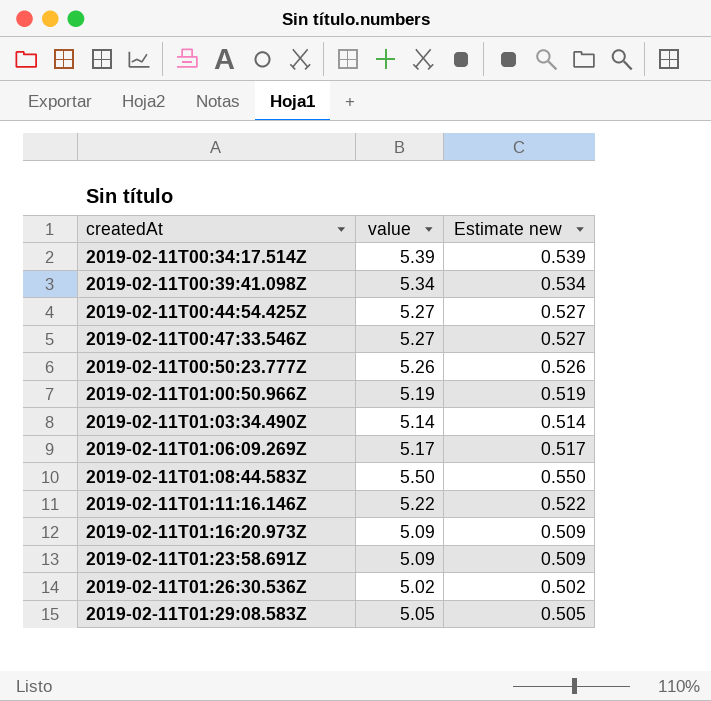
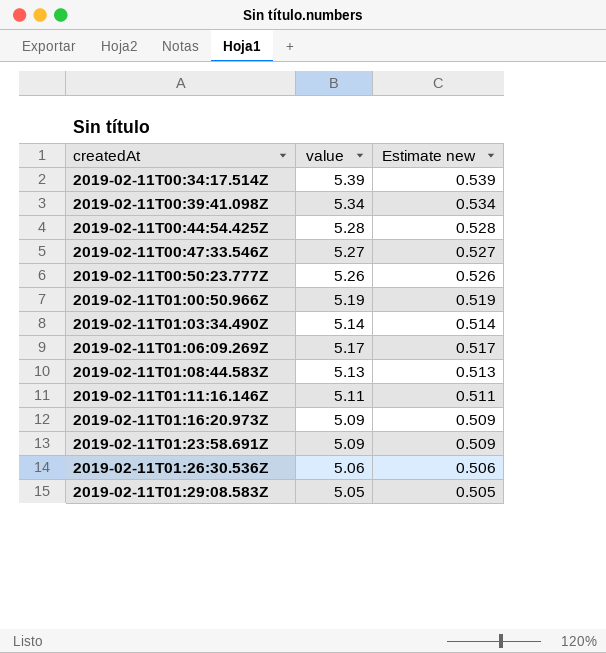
2019-02-11T00:44:54.425Z | value: 5.27 -> 5.28
2019-02-11T00:44:54.425Z | Estimate new: 0.527 -> 0.528
2019-02-11T01:08:44.583Z | value: 5.50 -> 5.13
2019-02-11T01:08:44.583Z | Estimate new: 0.550 -> 0.513
2019-02-11T01:11:16.146Z | value: 5.22 -> 5.11
2019-02-11T01:11:16.146Z | Estimate new: 0.522 -> 0.511
2019-02-11T01:26:30.536Z | value: 5.02 -> 5.06
2019-02-11T01:26:30.536Z | Estimate new: 0.502 -> 0.506

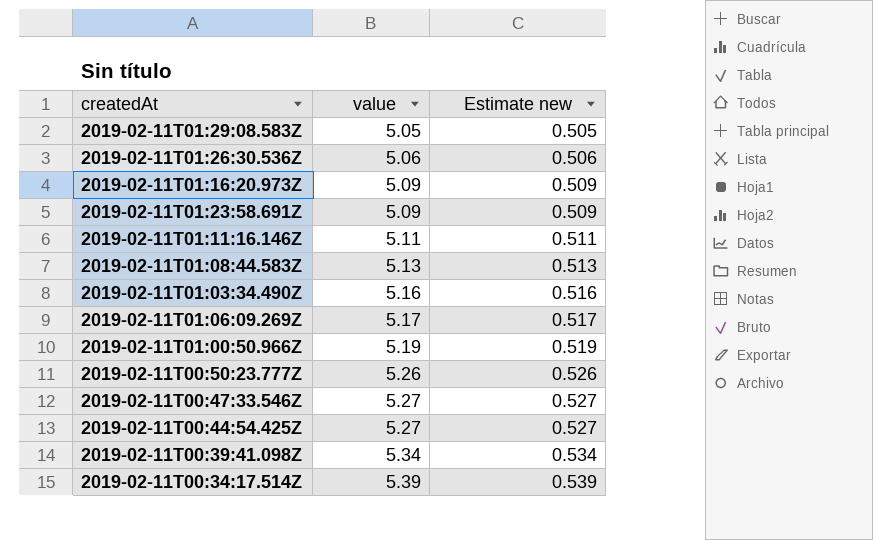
row order: createdAt ascending -> value ascending
2019-02-11T01:03:34.490Z | value: 5.14 -> 5.16
2019-02-11T01:03:34.490Z | Estimate new: 0.514 -> 0.516
2019-02-11T00:44:54.425Z | value: 5.28 -> 5.27
2019-02-11T00:44:54.425Z | Estimate new: 0.528 -> 0.527

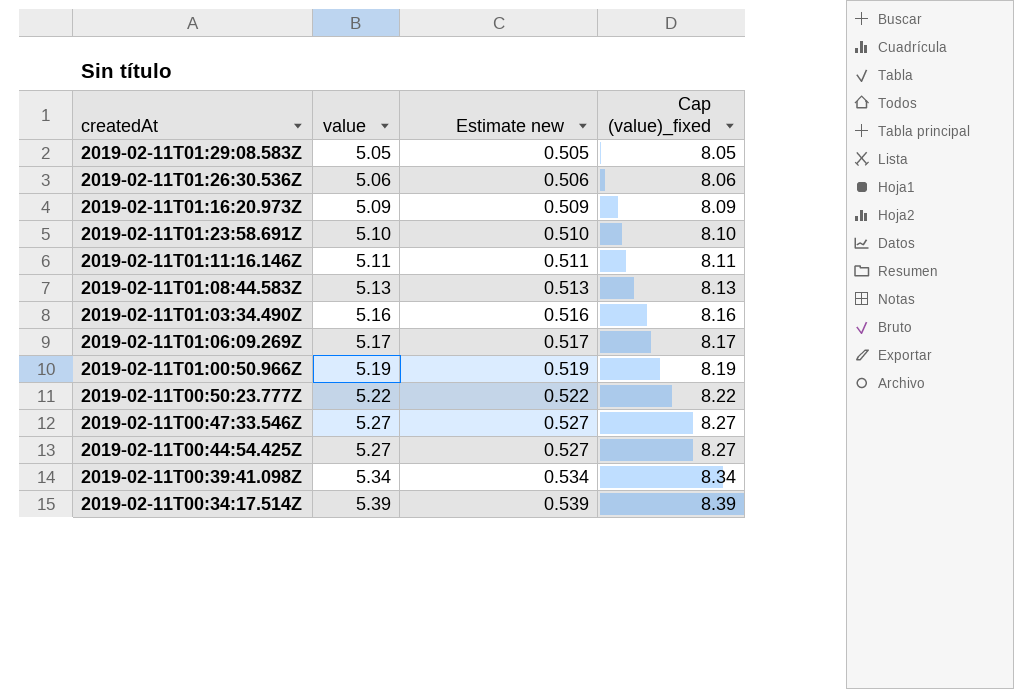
column Cap (value)_fixed | formula: none -> [value] + 3
2019-02-11T01:23:58.691Z | value: 5.09 -> 5.10
2019-02-11T01:23:58.691Z | Estimate new: 0.509 -> 0.510
2019-02-11T00:50:23.777Z | value: 5.26 -> 5.22
2019-02-11T00:50:23.777Z | Estimate new: 0.526 -> 0.522

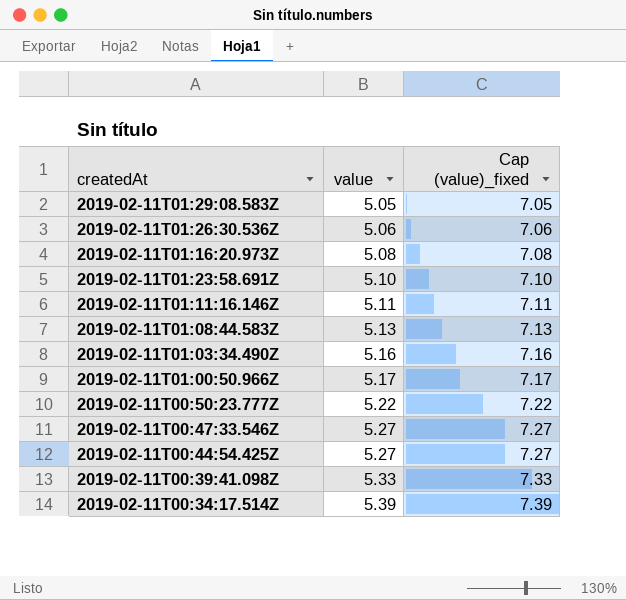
column Estimate new | formula: [value] * 0.1 -> none
column Cap (value)_fixed | formula: [value] + 3 -> [value] + 2
row 2019-02-11T01:06:09.269Z: 5.17 | 0.517 | 8.17 -> none
2019-02-11T01:16:20.973Z | value: 5.09 -> 5.08
2019-02-11T01:00:50.966Z | value: 5.19 -> 5.17
2019-02-11T00:39:41.098Z | value: 5.34 -> 5.33

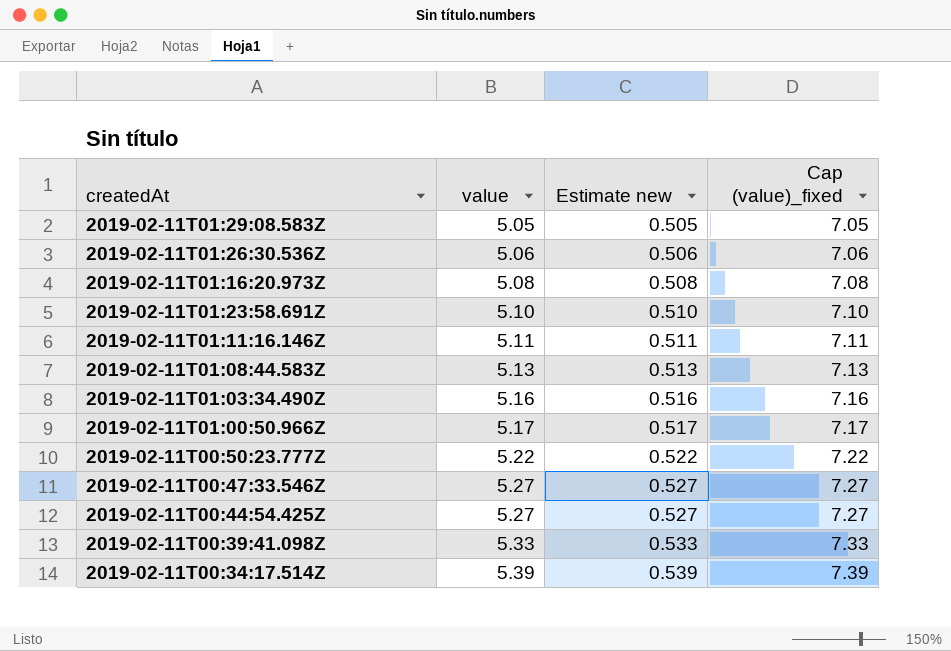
column Estimate new | formula: none -> [value] * 0.1

